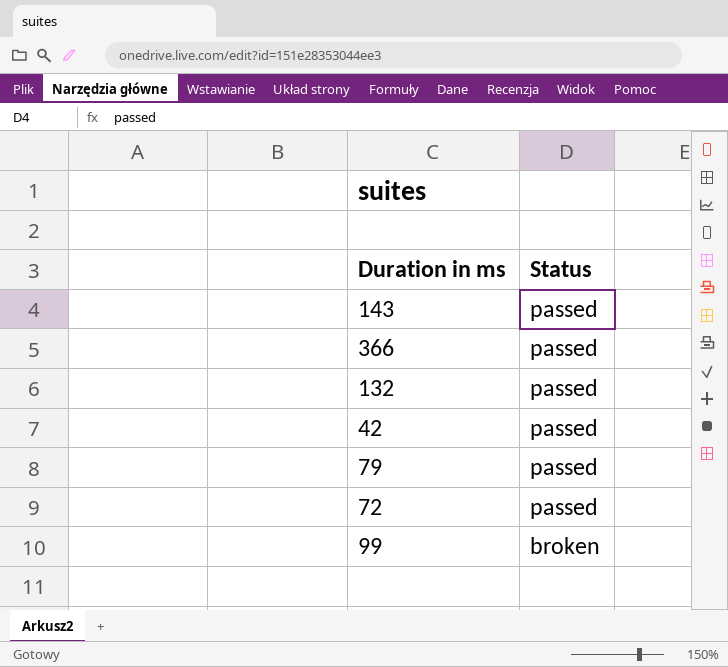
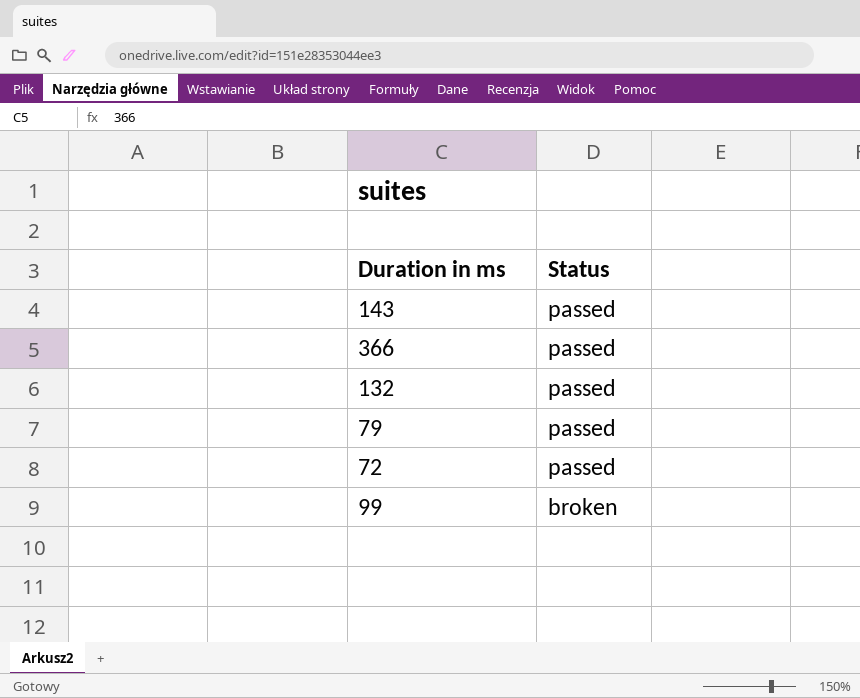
row 42: passed -> none

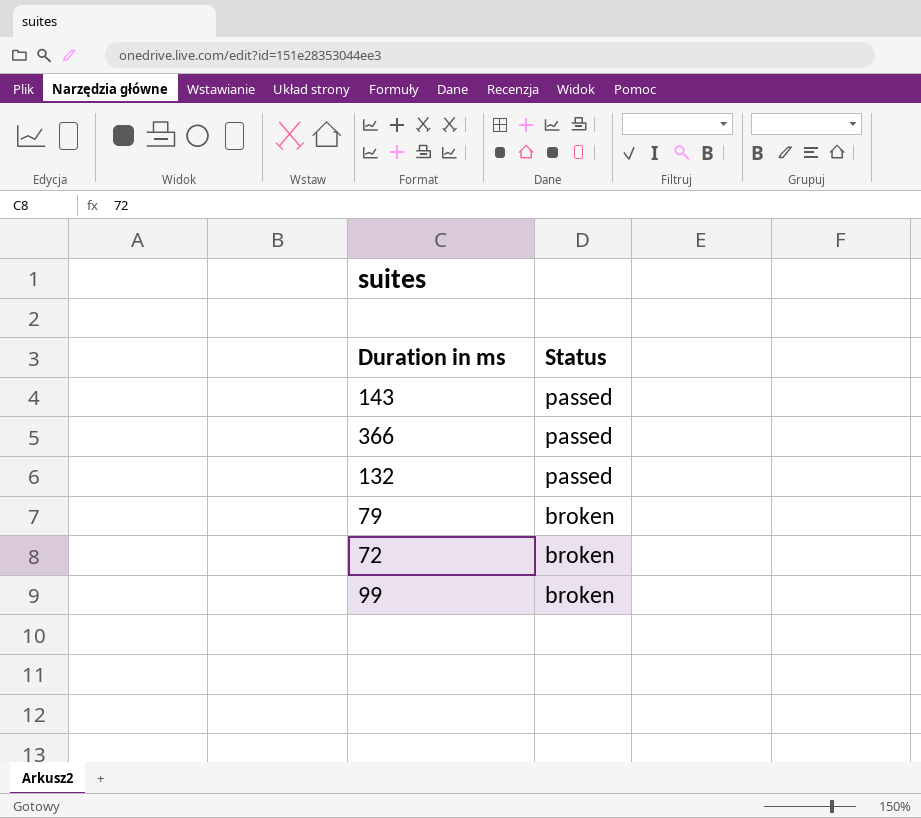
79 | Status: passed -> broken
72 | Status: passed -> broken

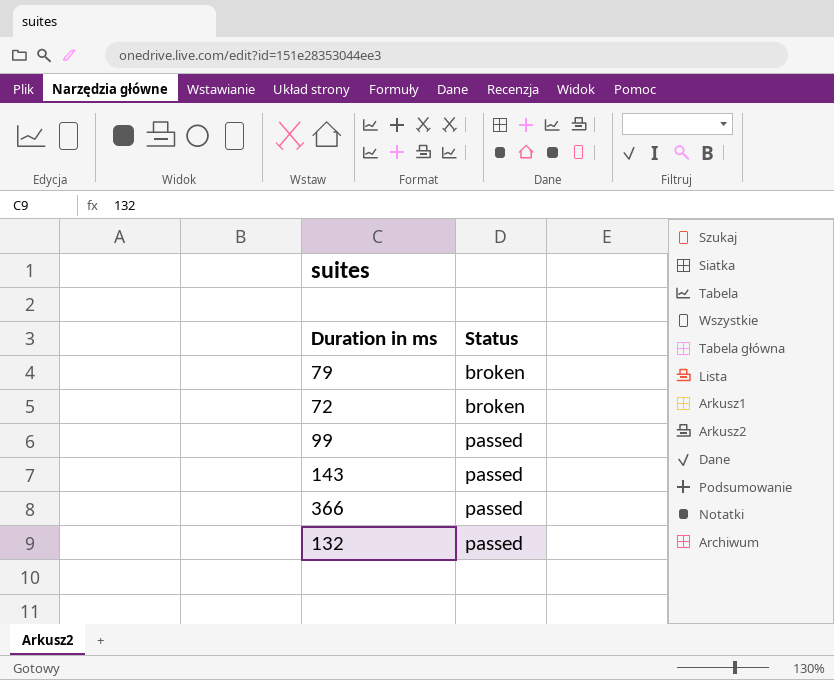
row order: Status descending -> Status ascending
99 | Status: broken -> passed

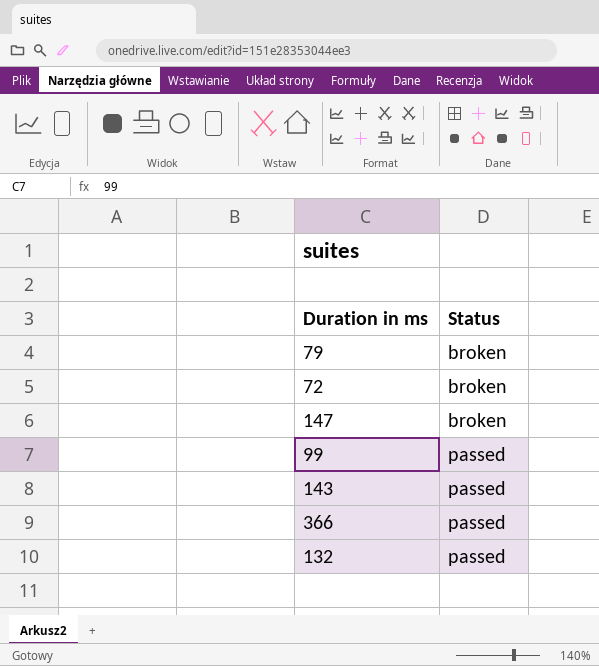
row 147: none -> broken

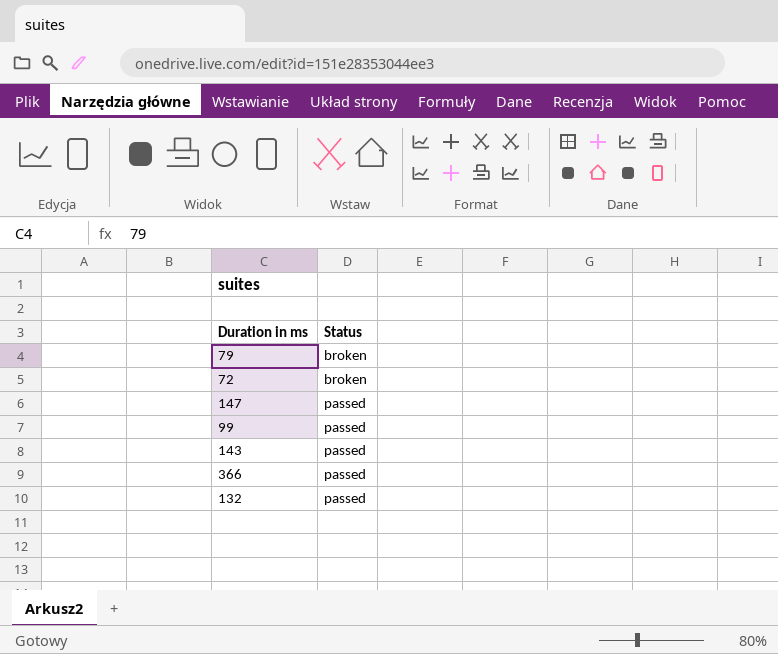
147 | Status: broken -> passed

